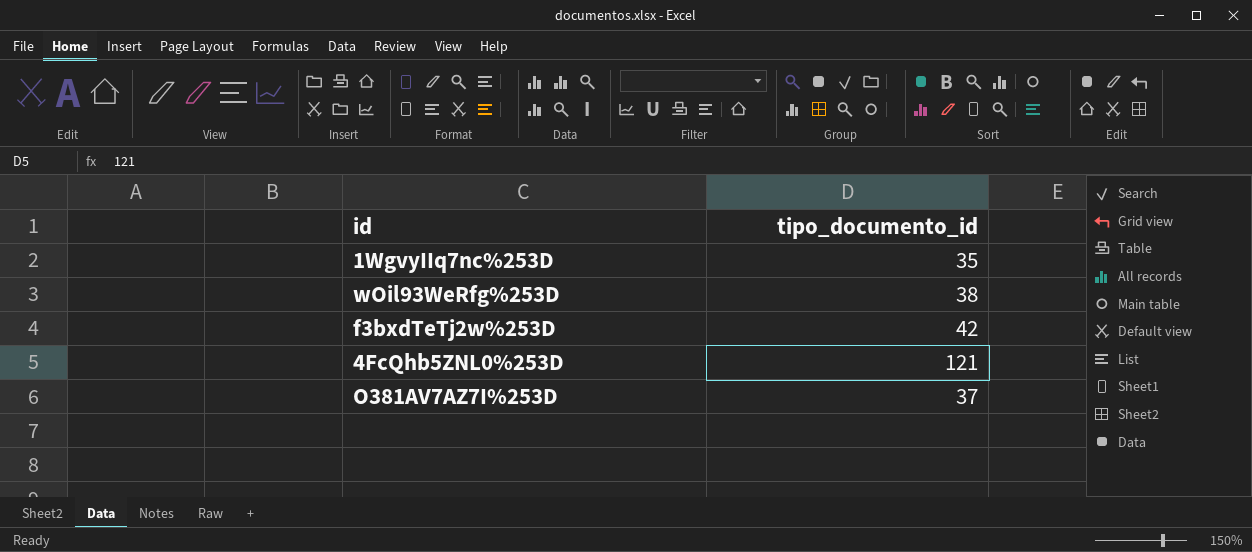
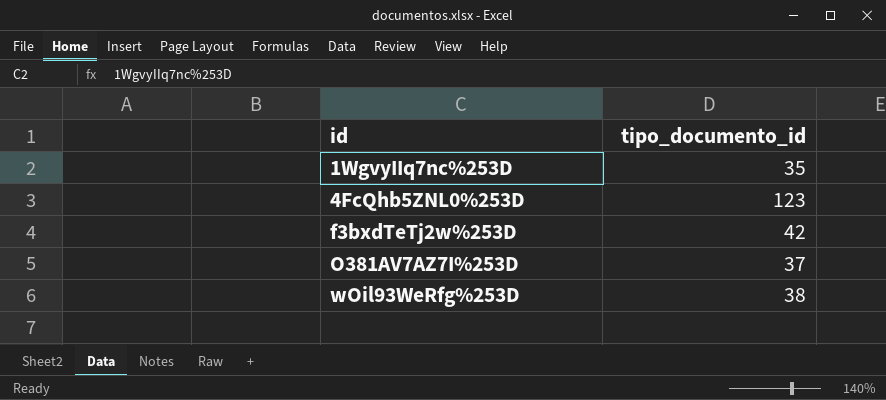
row order: none -> id ascending
4FcQhb5ZNL0%253D | tipo_documento_id: 121 -> 123

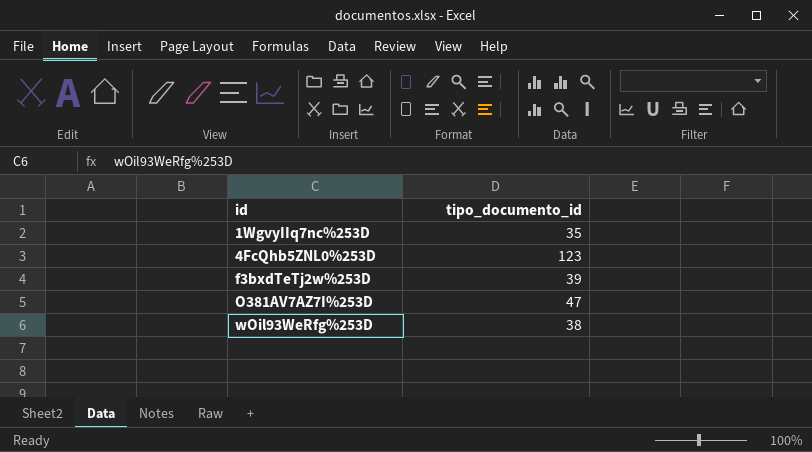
f3bxdTeTj2w%253D | tipo_documento_id: 42 -> 39
O381AV7AZ7I%253D | tipo_documento_id: 37 -> 47

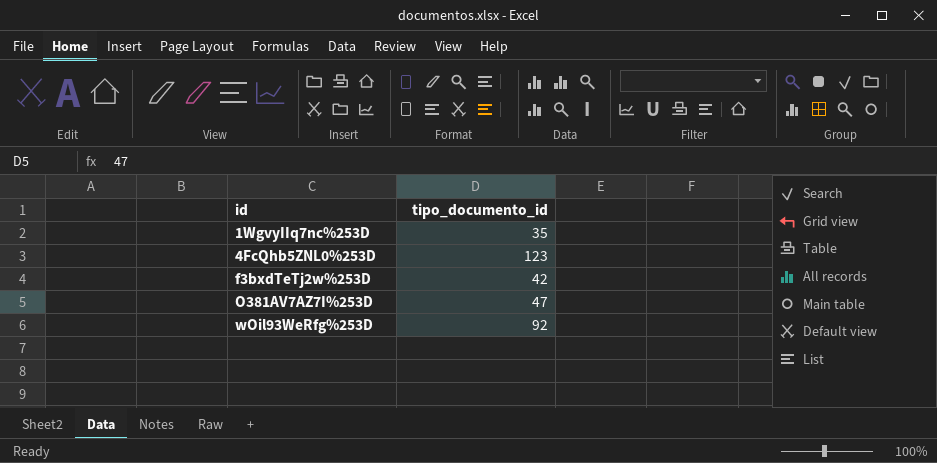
f3bxdTeTj2w%253D | tipo_documento_id: 39 -> 42
wOil93WeRfg%253D | tipo_documento_id: 38 -> 92

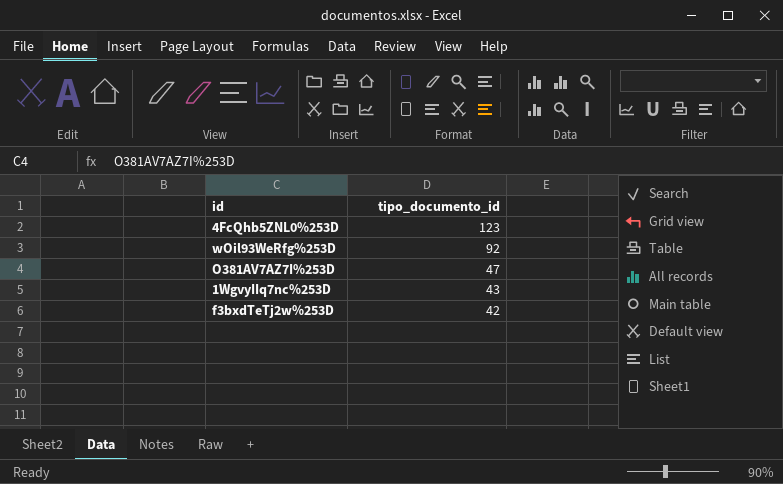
row order: id ascending -> tipo_documento_id descending
1WgvyIIq7nc%253D | tipo_documento_id: 35 -> 43

